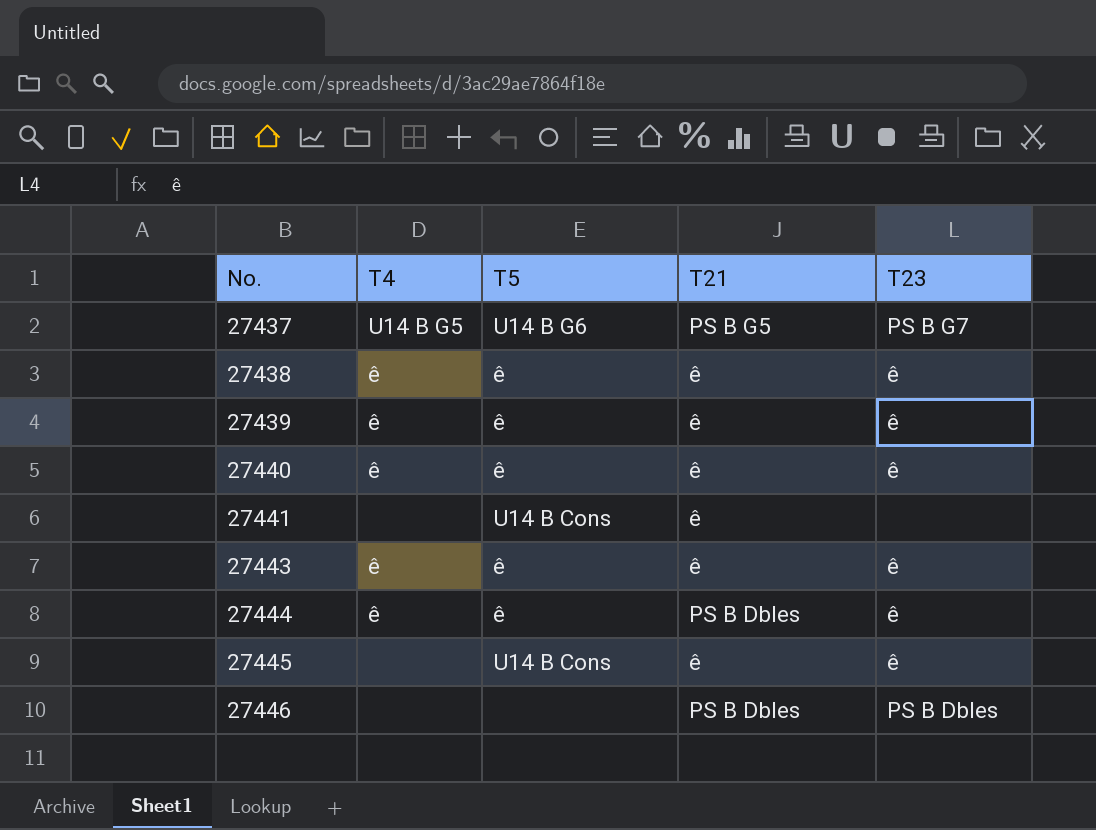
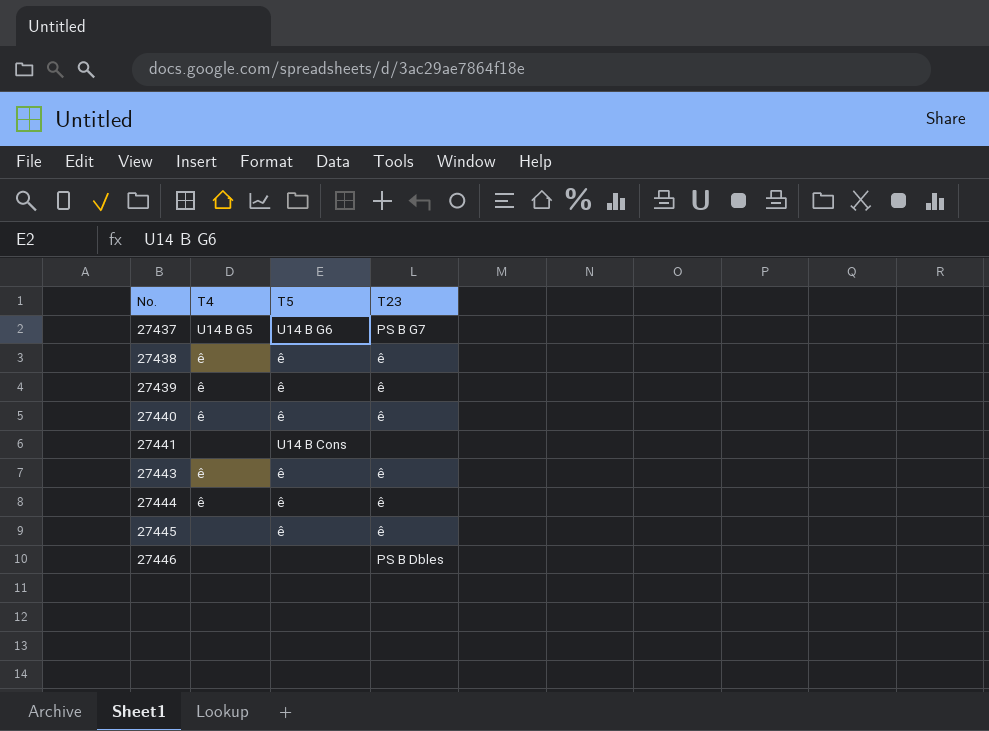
column T21 | position: 4 -> none
27445 | T5: U14 B Cons -> ê

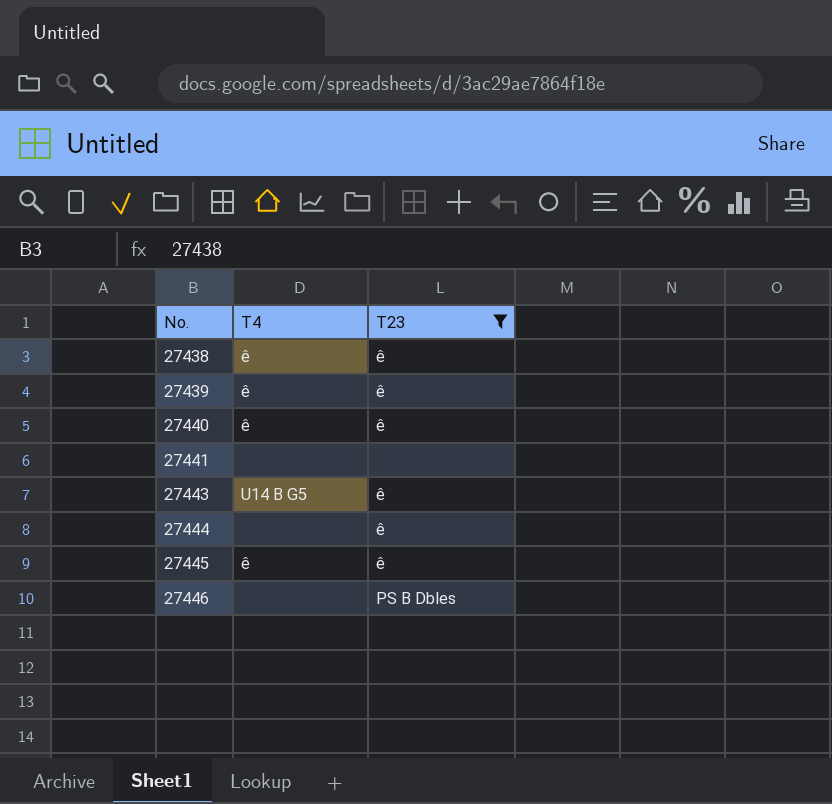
filter: none -> T23 != PS B G7
column T5 | position: 3 -> none
27443 | T4: ê -> U14 B G5
27444 | T4: ê -> none
27445 | T4: none -> ê

